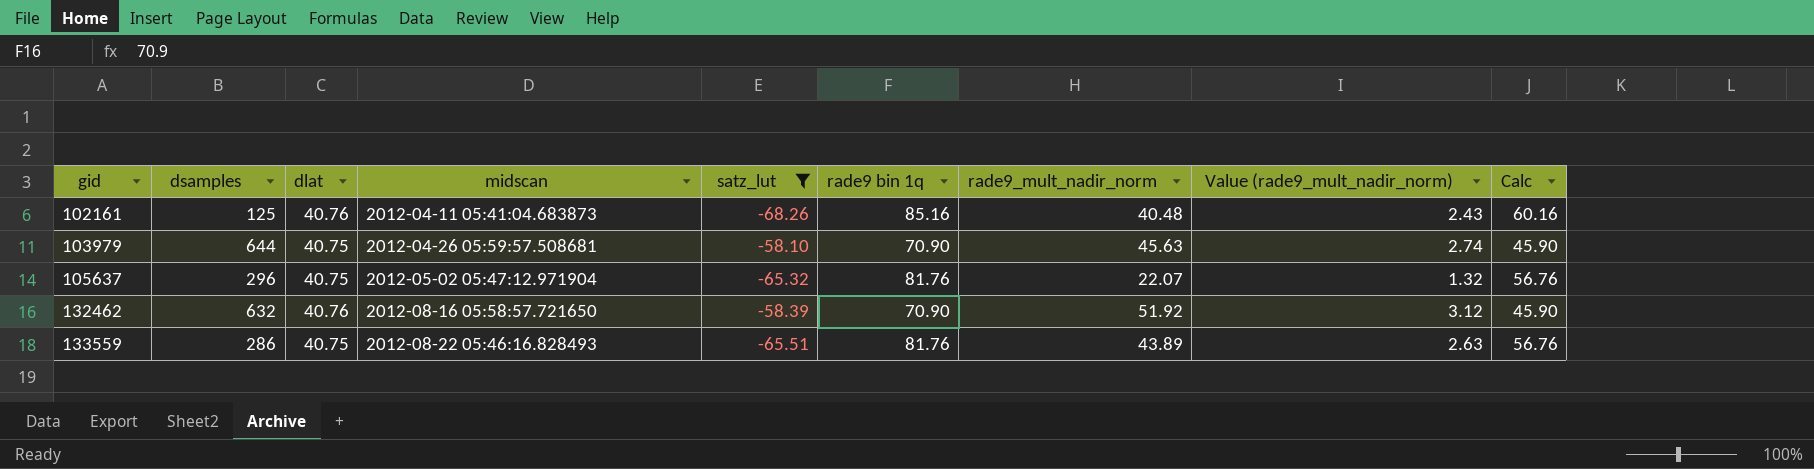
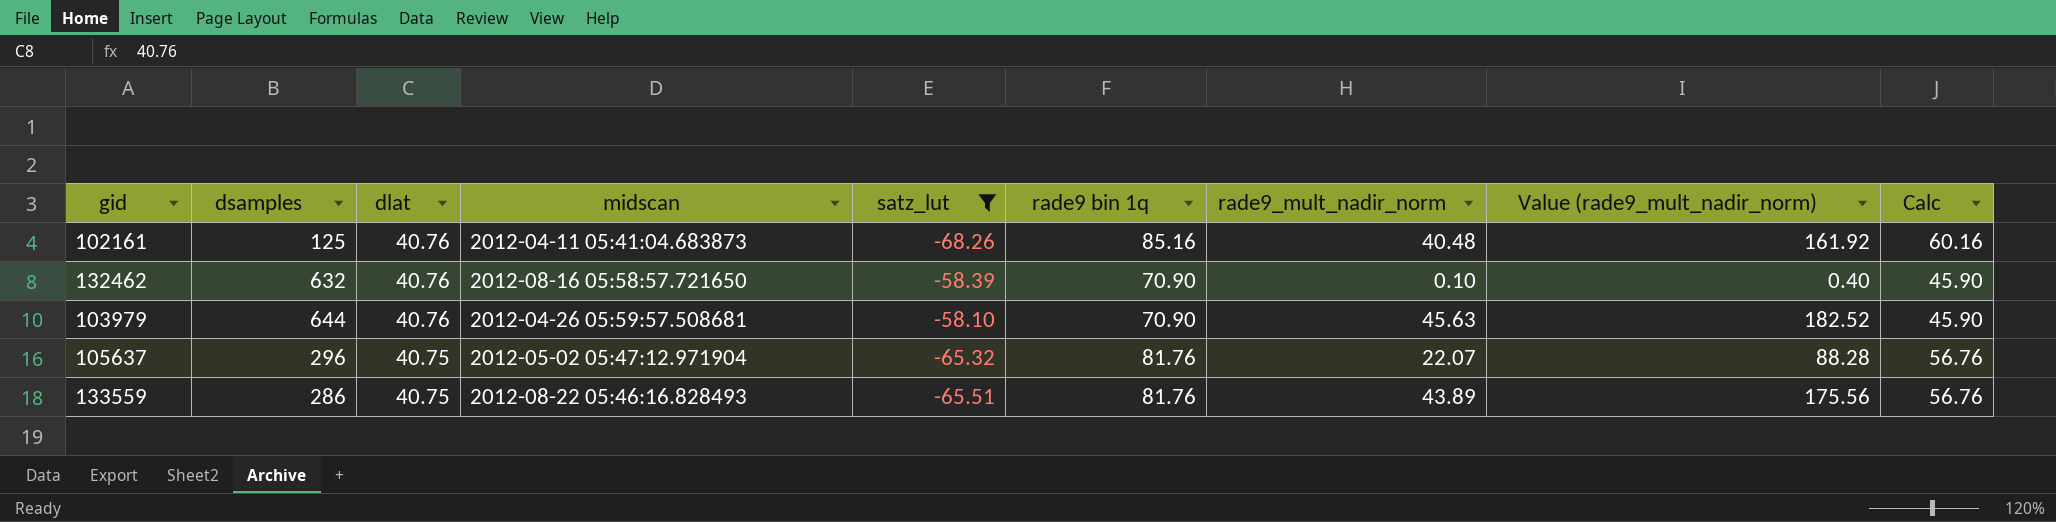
row order: gid ascending -> dlat descending
column Value (rade9_mult_nadir_norm) | formula: [rade9_mult_nadir_norm] * 0.06 -> [rade9_mult_nadir_norm] * 4
132462 | rade9_mult_nadir_norm: 51.92 -> 0.10
103979 | dlat: 40.75 -> 40.76

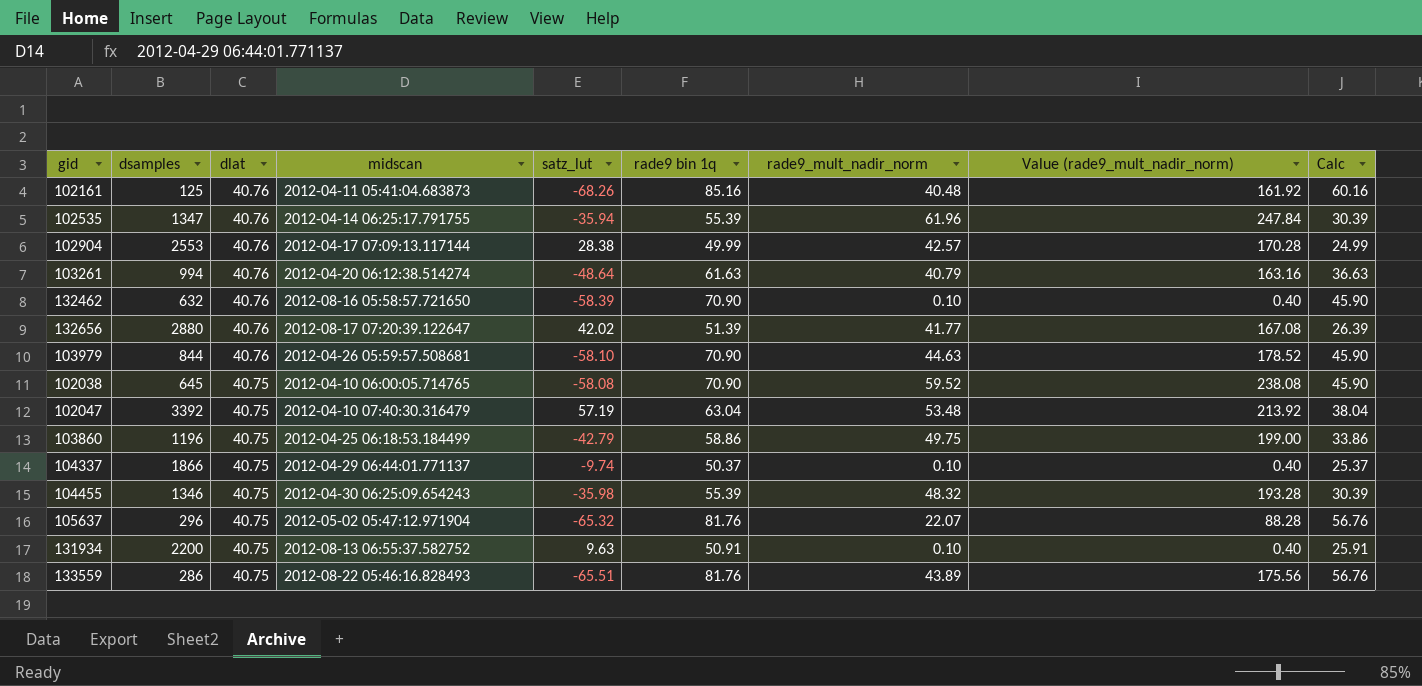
filter: satz_lut <= -58.10 -> none
103979 | dsamples: 644 -> 844
103979 | rade9_mult_nadir_norm: 45.63 -> 44.63
103979 | Value (rade9_mult_nadir_norm): 182.52 -> 178.52

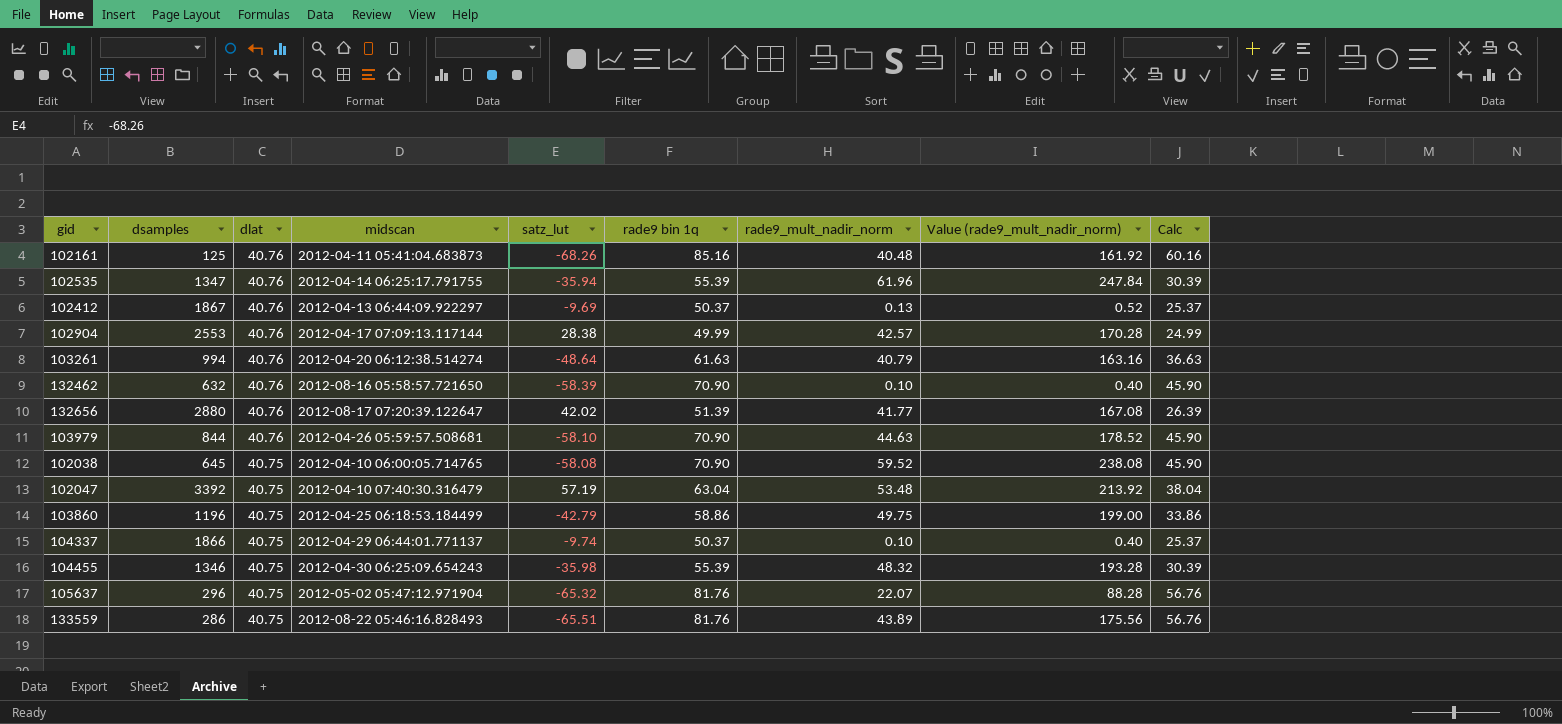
row 131934: 2200 | 40.75 | 2012-08-13 06:55:37.582752 | 9.63 | 50.91 | 0.10 | 0.40 | 25.91 -> none
row 102412: none -> 1867 | 40.76 | 2012-04-13 06:44:09.922297 | -9.69 | 50.37 | 0.13 | 0.52 | 25.37

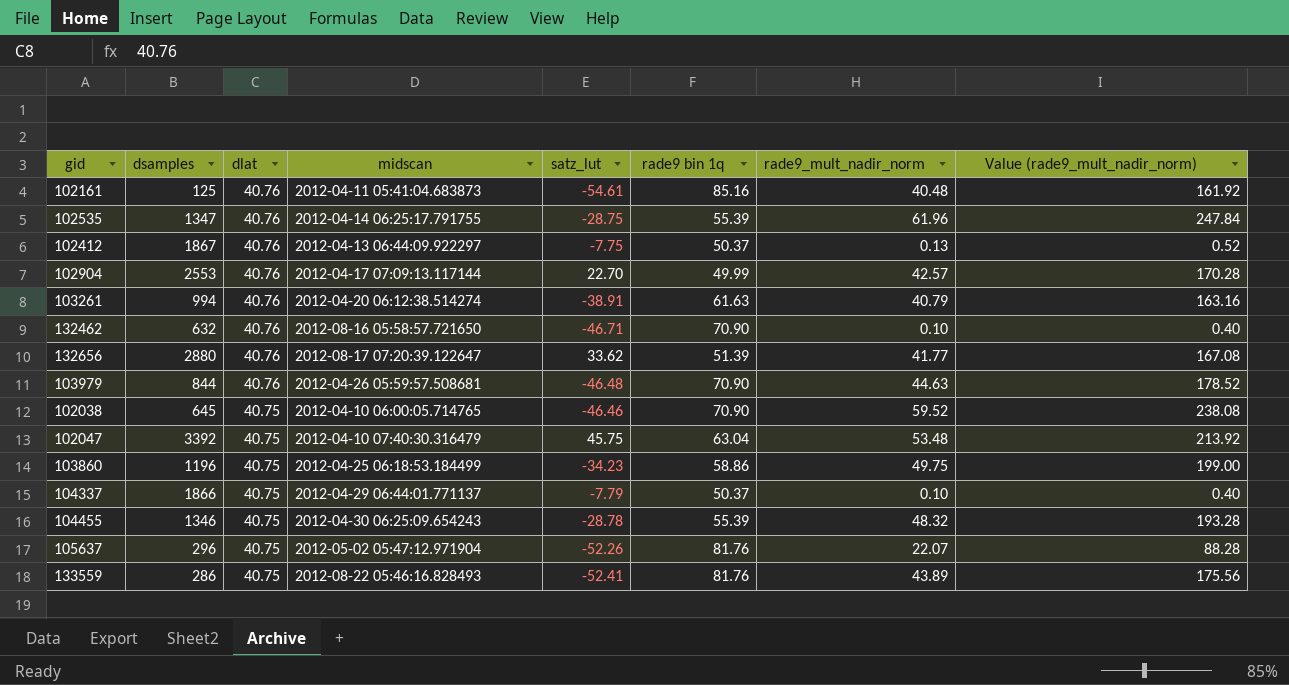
column Calc | formula: [rade9 bin 1q] - 25 -> none
102161 | satz_lut: -68.26 -> -54.61
102535 | satz_lut: -35.94 -> -28.75
102412 | satz_lut: -9.69 -> -7.75
102904 | satz_lut: 28.38 -> 22.70
103261 | satz_lut: -48.64 -> -38.91
132462 | satz_lut: -58.39 -> -46.71
132656 | satz_lut: 42.02 -> 33.62
103979 | satz_lut: -58.10 -> -46.48
102038 | satz_lut: -58.08 -> -46.46
102047 | satz_lut: 57.19 -> 45.75
103860 | satz_lut: -42.79 -> -34.23
104337 | satz_lut: -9.74 -> -7.79
104455 | satz_lut: -35.98 -> -28.78
105637 | satz_lut: -65.32 -> -52.26
133559 | satz_lut: -65.51 -> -52.41

